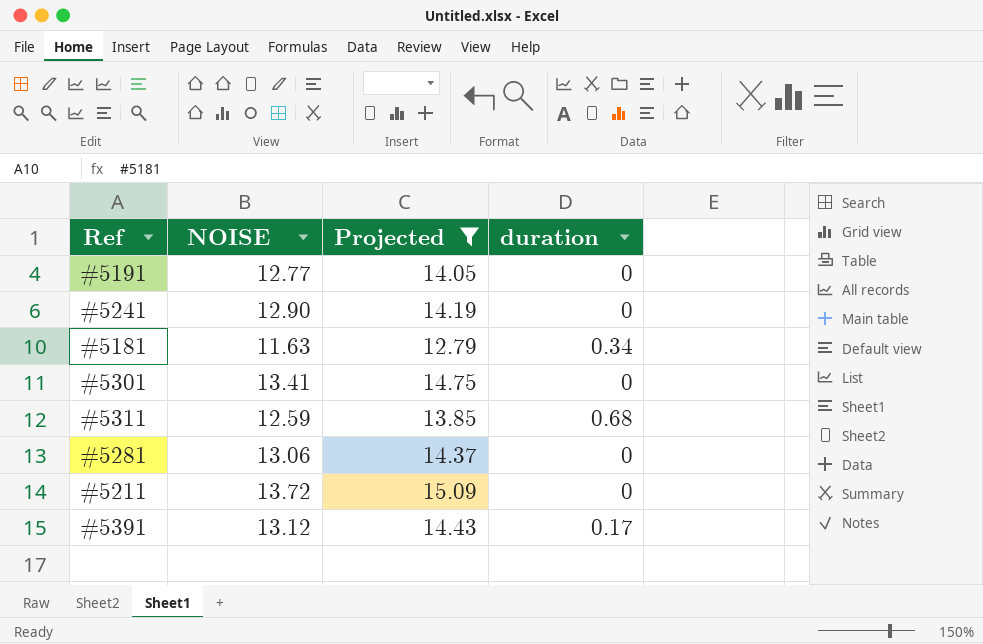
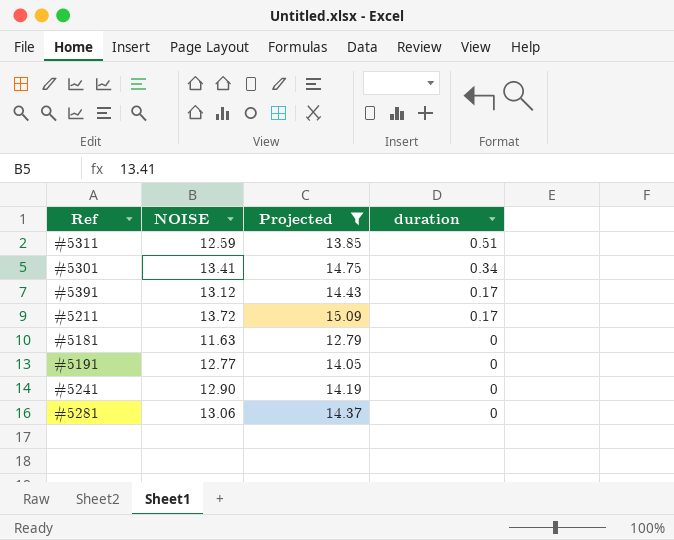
row order: none -> duration descending
#5311 | duration: 0.68 -> 0.51
#5301 | duration: 0 -> 0.34
#5211 | duration: 0 -> 0.17
#5181 | duration: 0.34 -> 0

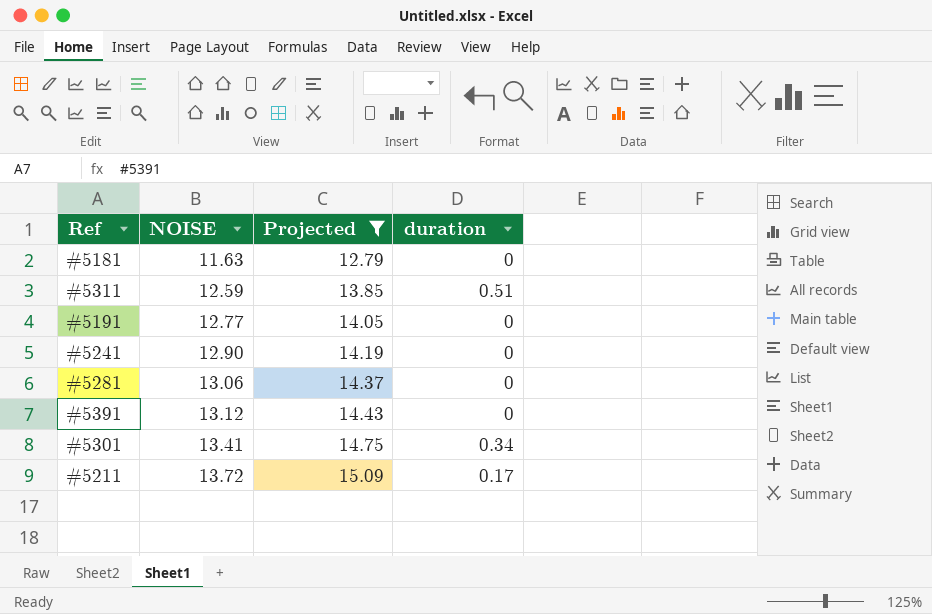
row order: duration descending -> NOISE ascending
#5391 | duration: 0.17 -> 0

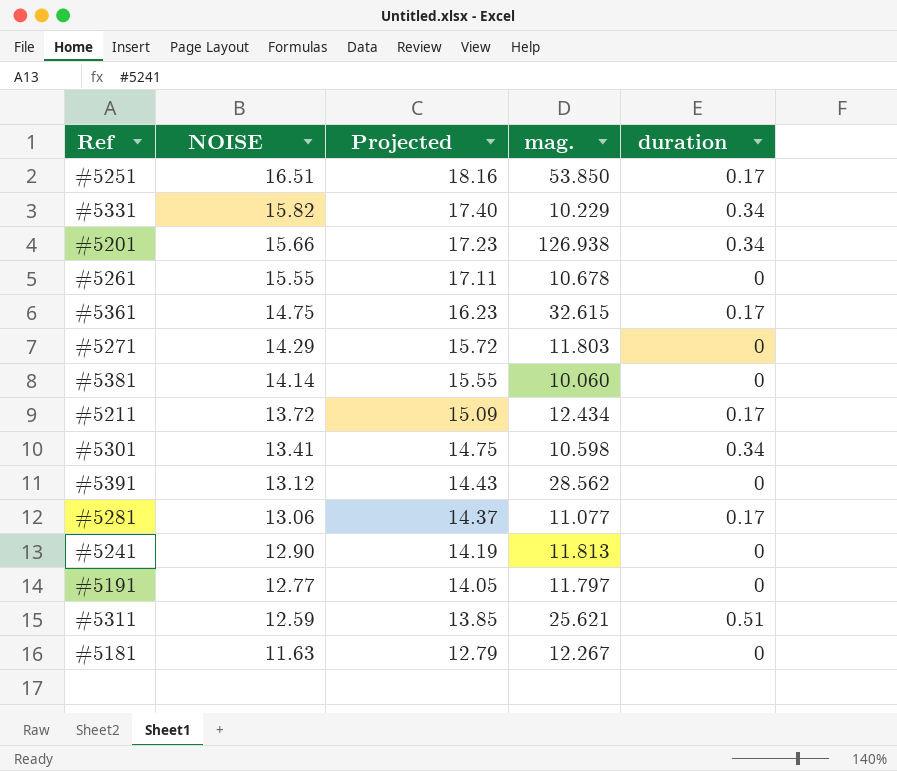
filter: Projected <= 15.09 -> none
row order: NOISE ascending -> NOISE descending
column mag. | position: none -> 4
#5281 | duration: 0 -> 0.17

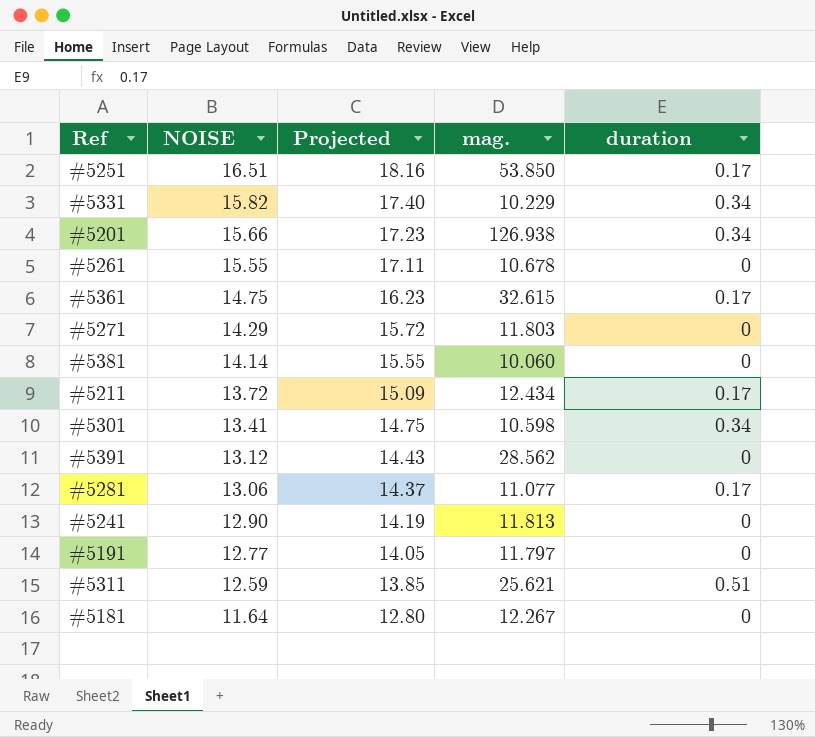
#5181 | NOISE: 11.63 -> 11.64
#5181 | Projected: 12.79 -> 12.80

